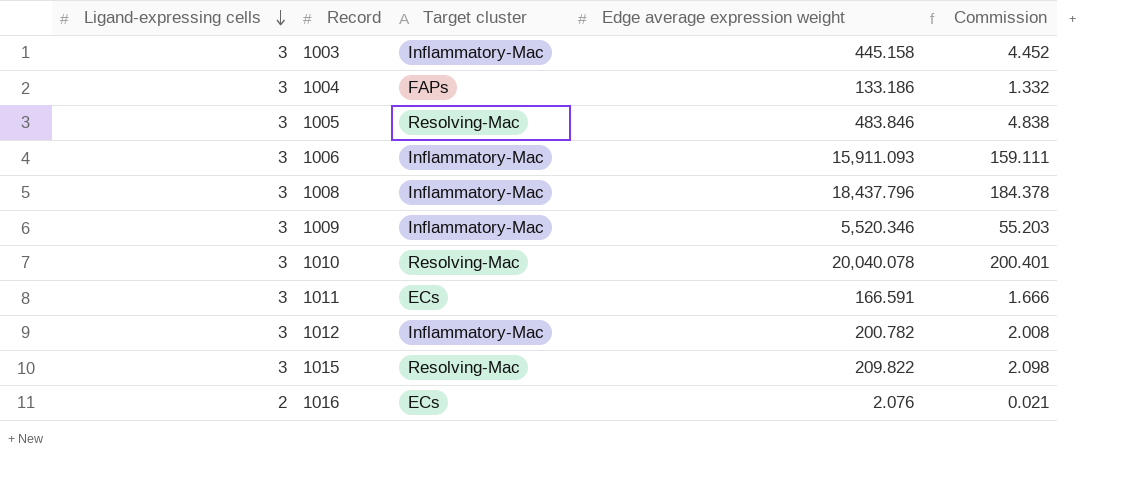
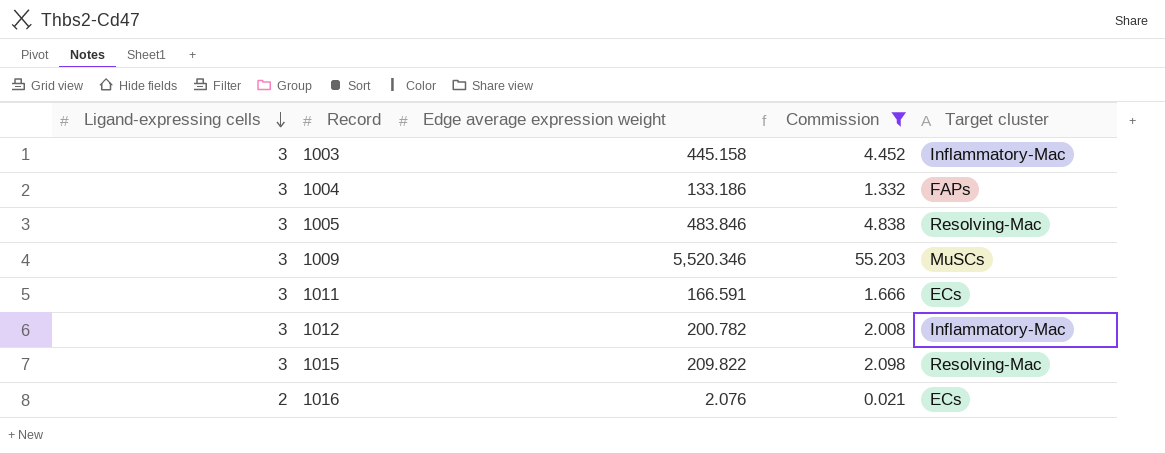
filter: none -> Commission <= 55.203
column Target cluster | position: 3 -> 5
1009 | Target cluster: Inflammatory-Mac -> MuSCs

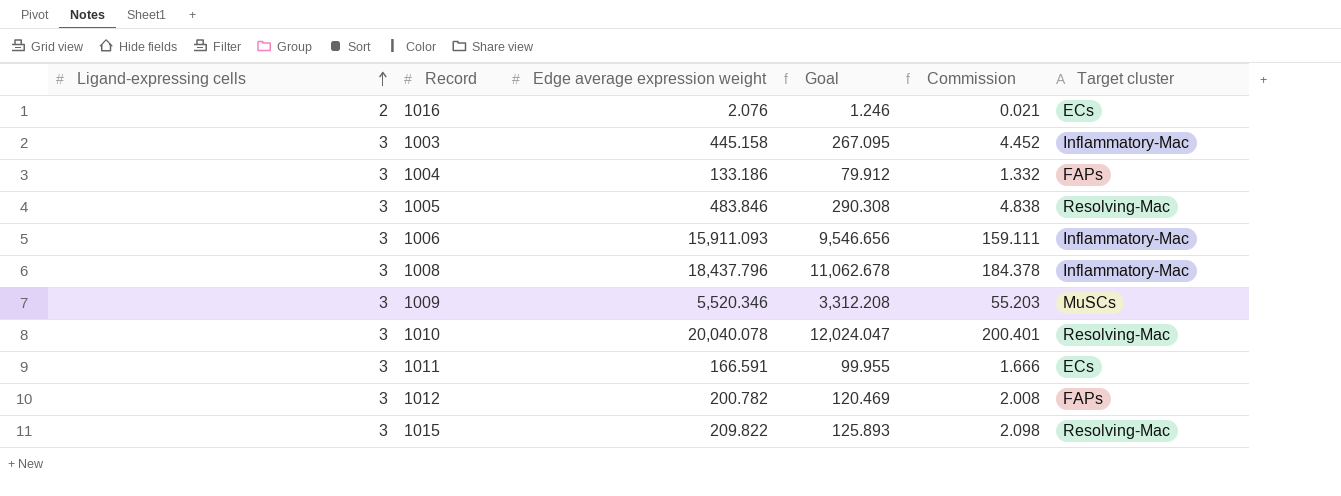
filter: Commission <= 55.203 -> none
row order: Ligand-expressing cells descending -> Ligand-expressing cells ascending
column Goal | formula: none -> [Edge average expression weight] * 0.6
1012 | Target cluster: Inflammatory-Mac -> FAPs

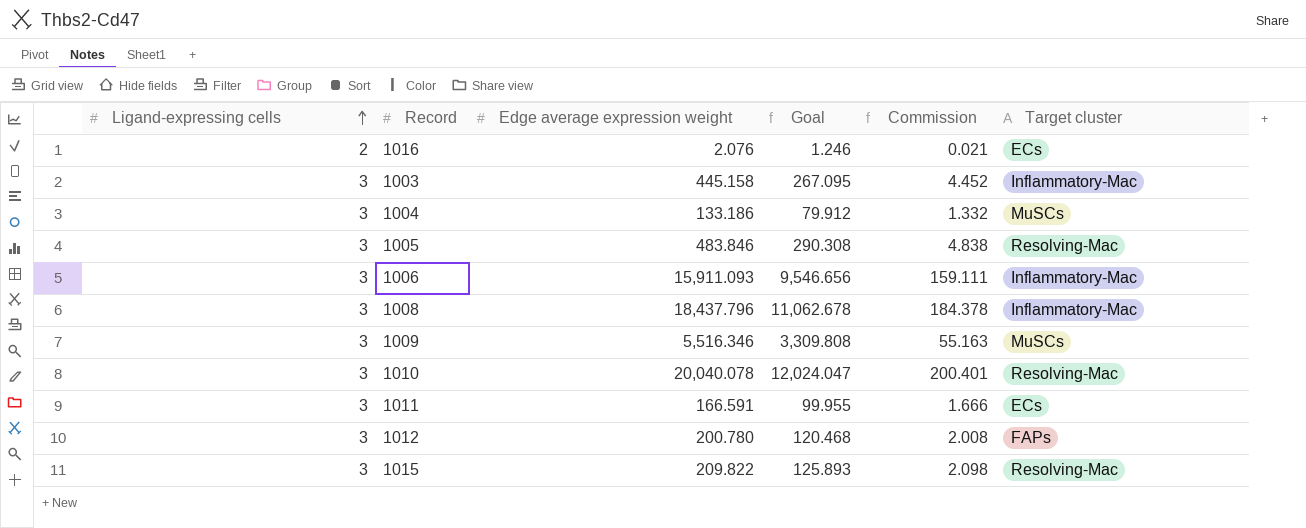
1004 | Target cluster: FAPs -> MuSCs
1009 | Edge average expression weight: 5,520.346 -> 5,516.346
1009 | Goal: 3,312.208 -> 3,309.808
1009 | Commission: 55.203 -> 55.163
1012 | Edge average expression weight: 200.782 -> 200.780
1012 | Goal: 120.469 -> 120.468

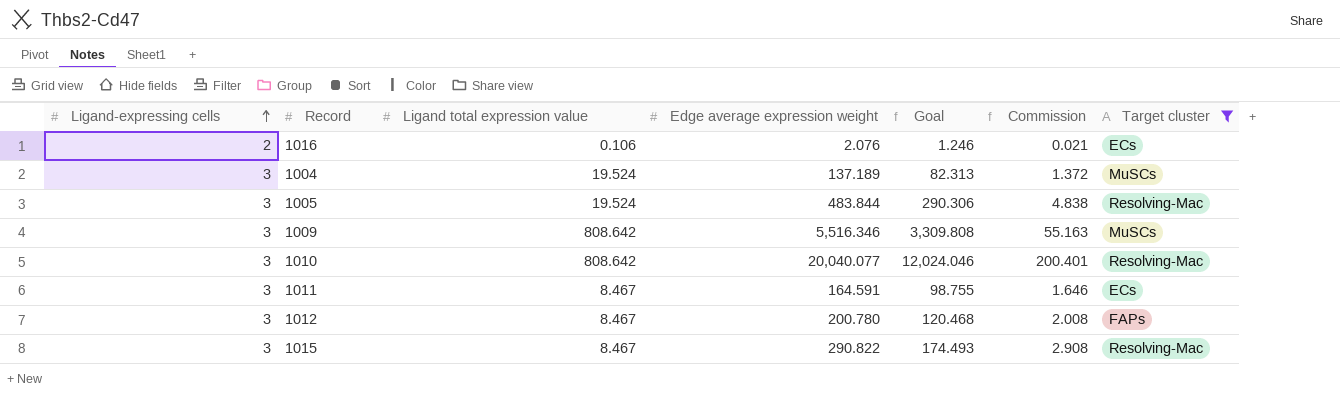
filter: none -> Target cluster != Inflammatory-Mac
column Ligand total expression value | position: none -> 3
1004 | Edge average expression weight: 133.186 -> 137.189
1004 | Goal: 79.912 -> 82.313
1004 | Commission: 1.332 -> 1.372
1005 | Edge average expression weight: 483.846 -> 483.844
1005 | Goal: 290.308 -> 290.306
1010 | Edge average expression weight: 20,040.078 -> 20,040.077
1010 | Goal: 12,024.047 -> 12,024.046
1011 | Edge average expression weight: 166.591 -> 164.591
1011 | Goal: 99.955 -> 98.755
1011 | Commission: 1.666 -> 1.646
1015 | Edge average expression weight: 209.822 -> 290.822
1015 | Goal: 125.893 -> 174.493
1015 | Commission: 2.098 -> 2.908

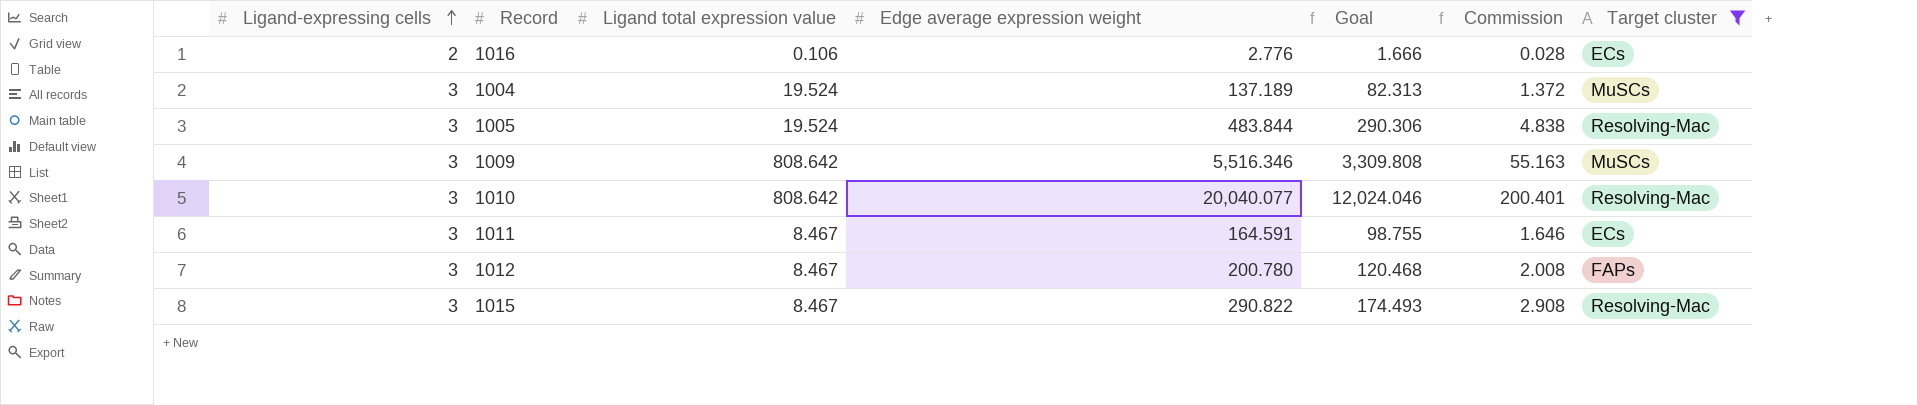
1016 | Edge average expression weight: 2.076 -> 2.776
1016 | Goal: 1.246 -> 1.666
1016 | Commission: 0.021 -> 0.028

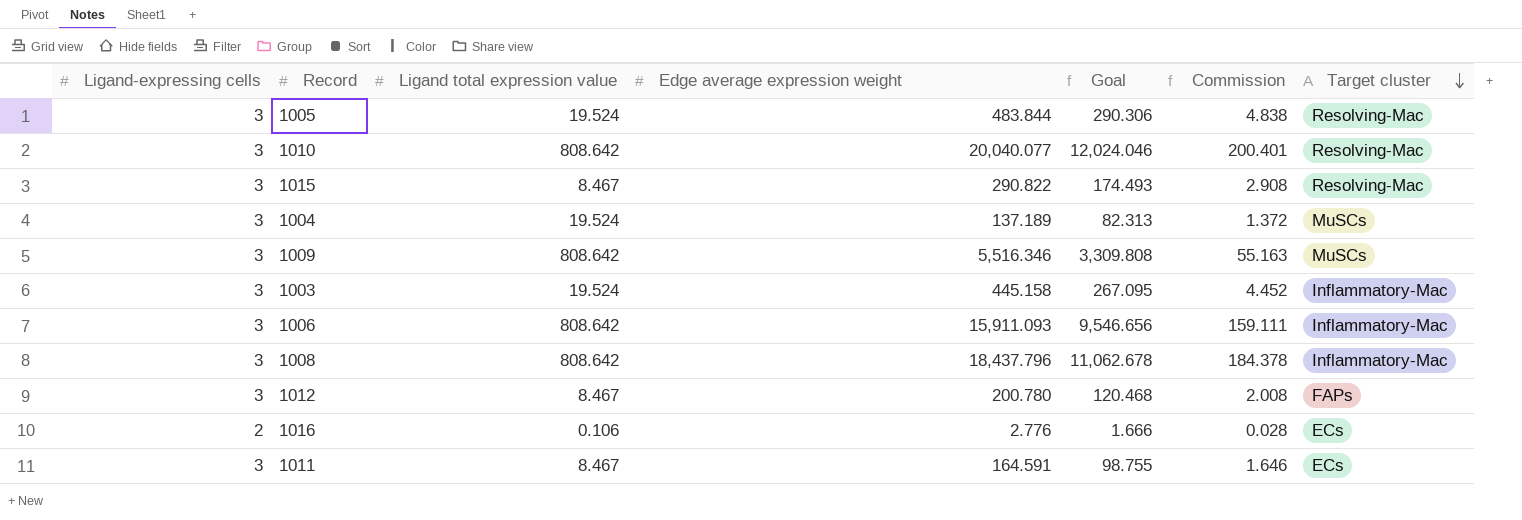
filter: Target cluster != Inflammatory-Mac -> none
row order: Ligand-expressing cells ascending -> Target cluster descending

